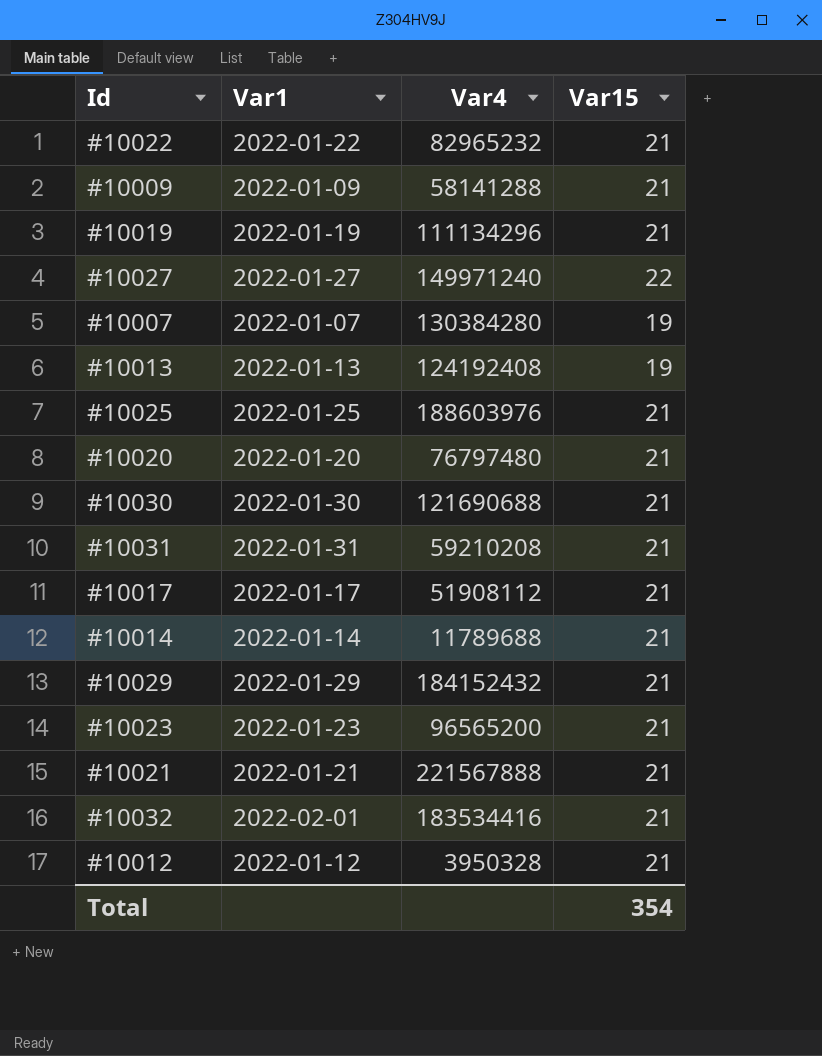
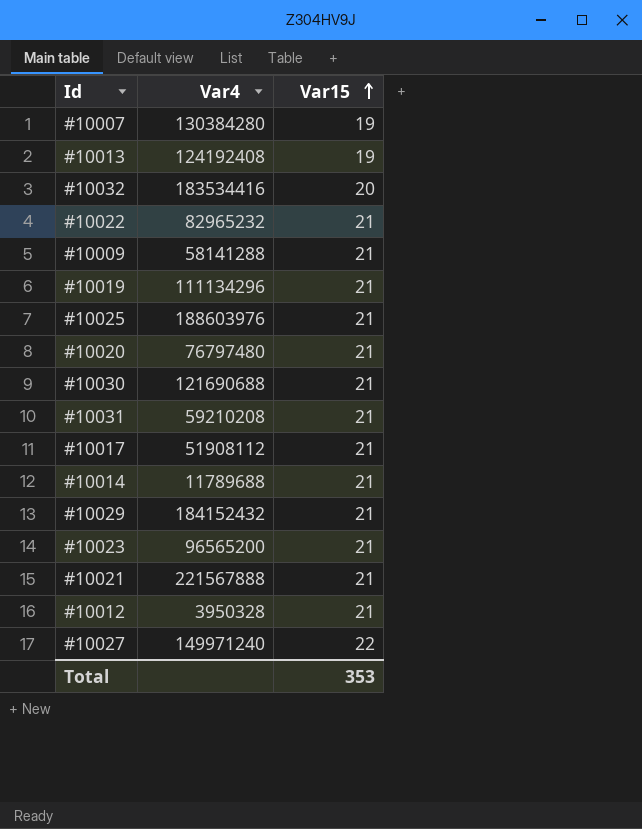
row order: none -> Var15 ascending
column Var1 | position: 2 -> none
#10032 | Var15: 21 -> 20
Total | Var15: 354 -> 353

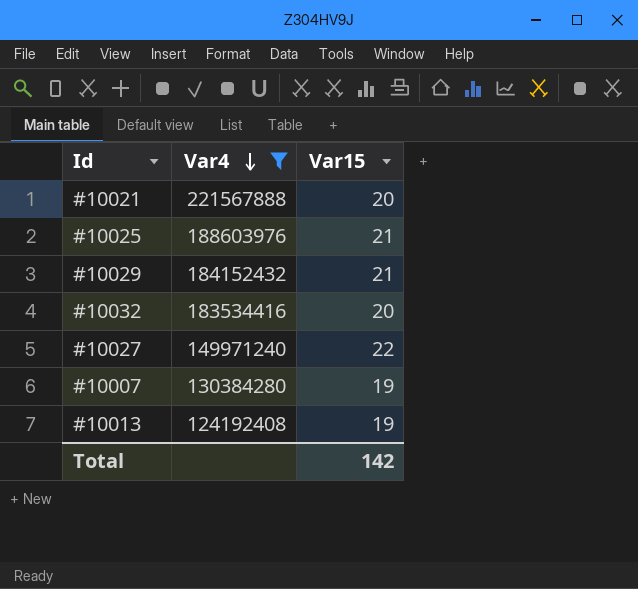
filter: none -> Var4 >= 124192408
row order: Var15 ascending -> Var4 descending
#10021 | Var15: 21 -> 20
Total | Var15: 353 -> 142

